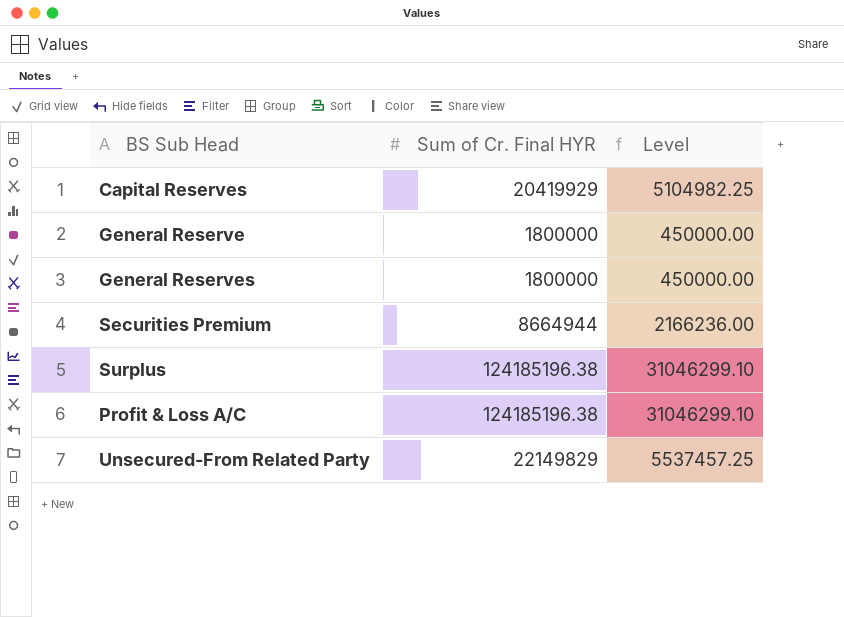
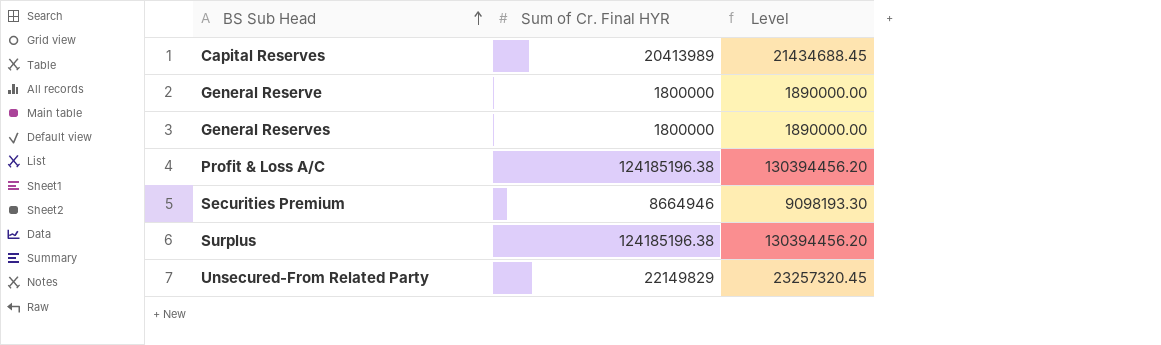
row order: none -> BS Sub Head ascending
column Level | formula: [Sum of Cr. Final HYR] * 0.25 -> [Sum of Cr. Final HYR] * 1.05
Capital Reserves | Sum of Cr. Final HYR: 20419929 -> 20413989
Securities Premium | Sum of Cr. Final HYR: 8664944 -> 8664946

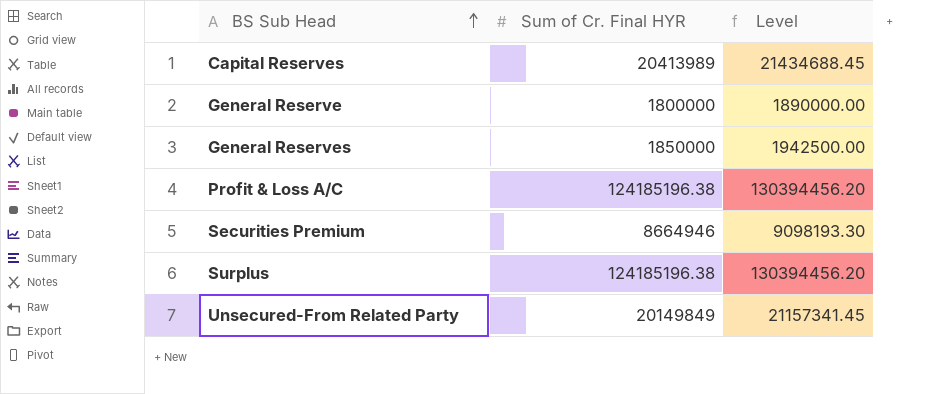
General Reserves | Sum of Cr. Final HYR: 1800000 -> 1850000
General Reserves | Level: 1890000.00 -> 1942500.00
Unsecured-From Related Party | Sum of Cr. Final HYR: 22149829 -> 20149849
Unsecured-From Related Party | Level: 23257320.45 -> 21157341.45

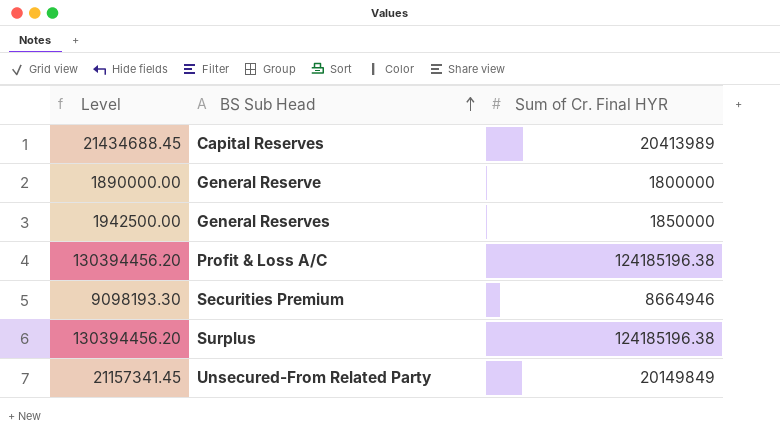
column Level | position: 3 -> 1

